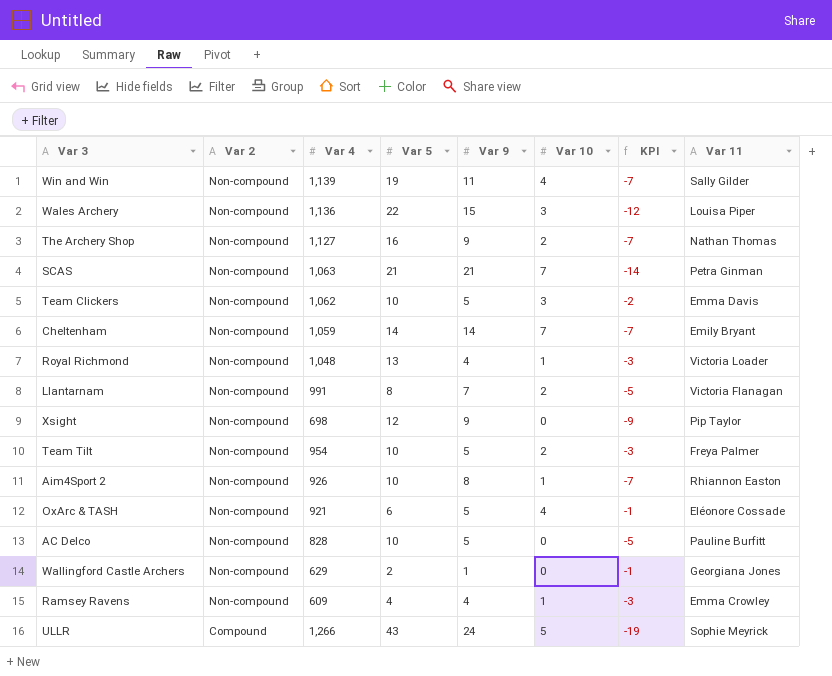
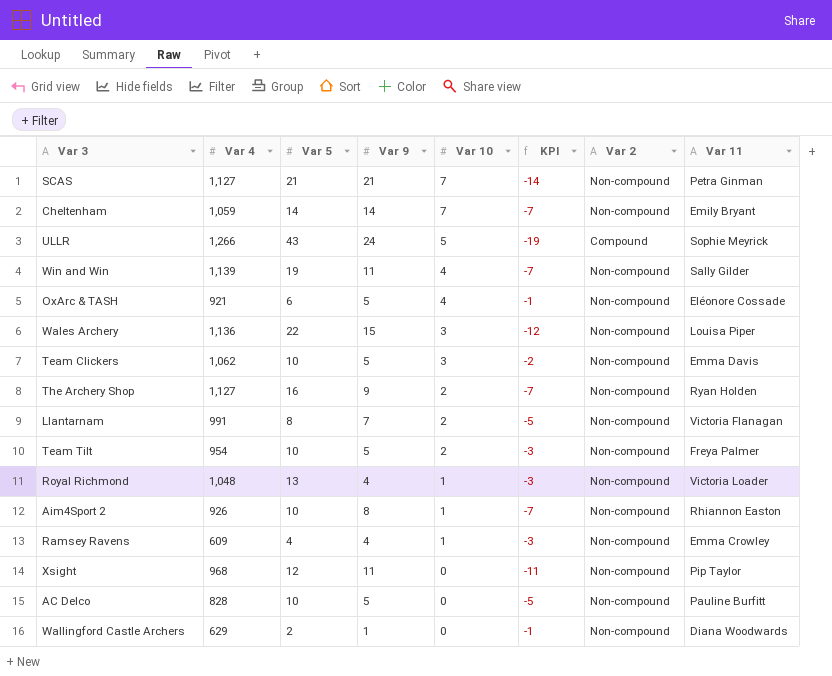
row order: Var 2 descending -> Var 10 descending
column Var 2 | position: 2 -> 7
SCAS | Var 4: 1,063 -> 1,127
The Archery Shop | Var 11: Nathan Thomas -> Ryan Holden
Xsight | Var 4: 698 -> 968
Xsight | Var 9: 9 -> 11
Xsight | KPI: -9 -> -11
Wallingford Castle Archers | Var 11: Georgiana Jones -> Diana Woodwards

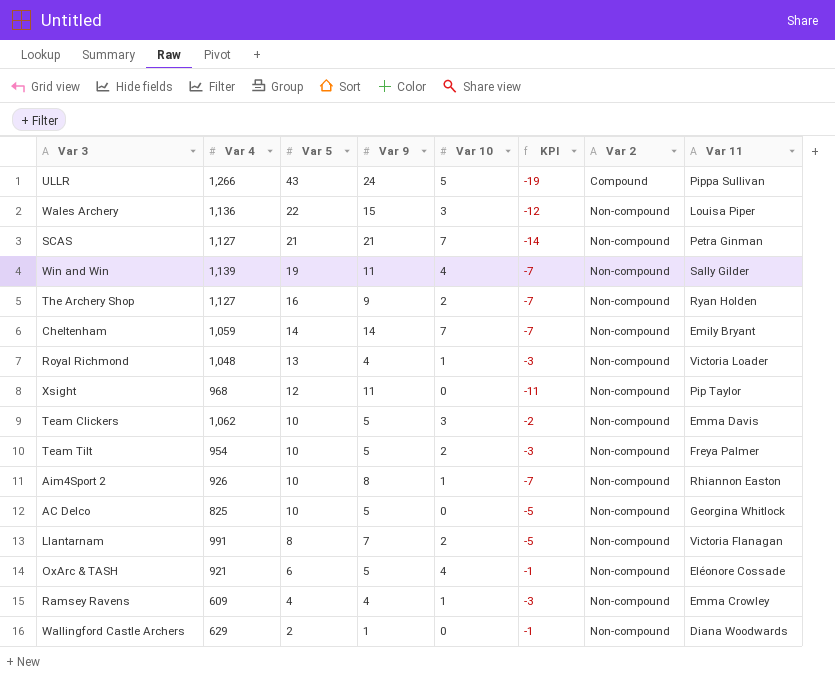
row order: Var 10 descending -> Var 5 descending
ULLR | Var 11: Sophie Meyrick -> Pippa Sullivan
AC Delco | Var 4: 828 -> 825
AC Delco | Var 11: Pauline Burfitt -> Georgina Whitlock

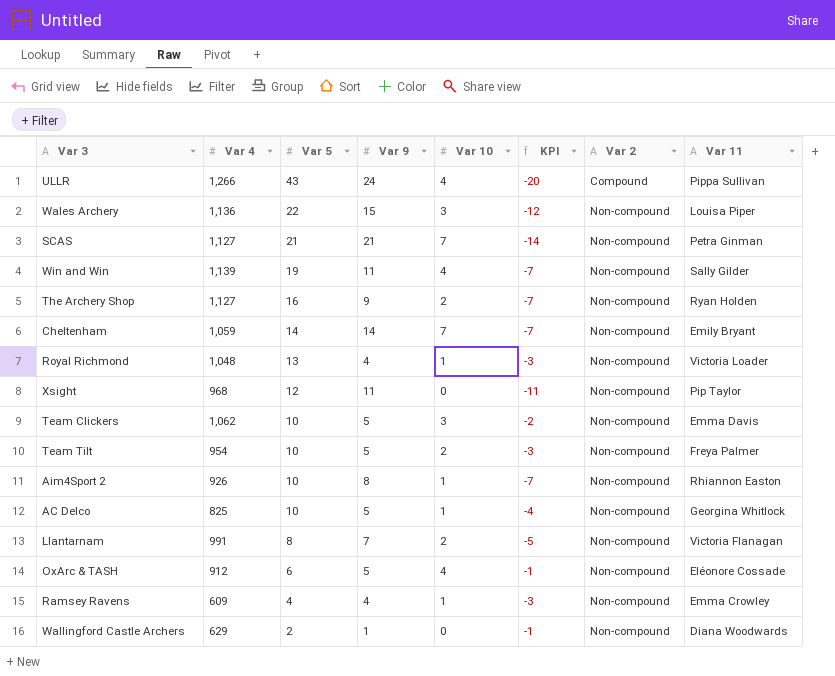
ULLR | Var 10: 5 -> 4
ULLR | KPI: -19 -> -20
AC Delco | Var 10: 0 -> 1
AC Delco | KPI: -5 -> -4
OxArc & TASH | Var 4: 921 -> 912

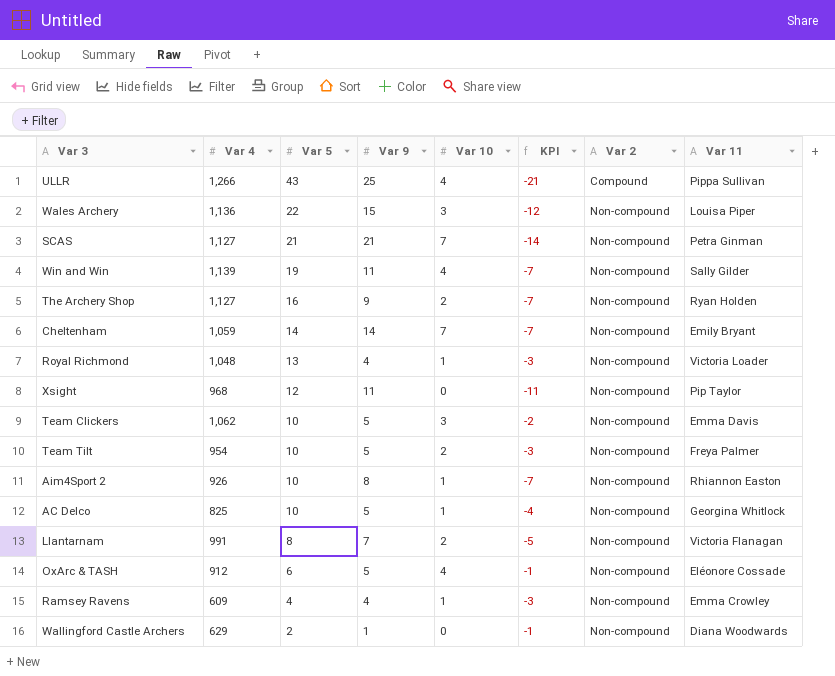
ULLR | Var 9: 24 -> 25
ULLR | KPI: -20 -> -21

